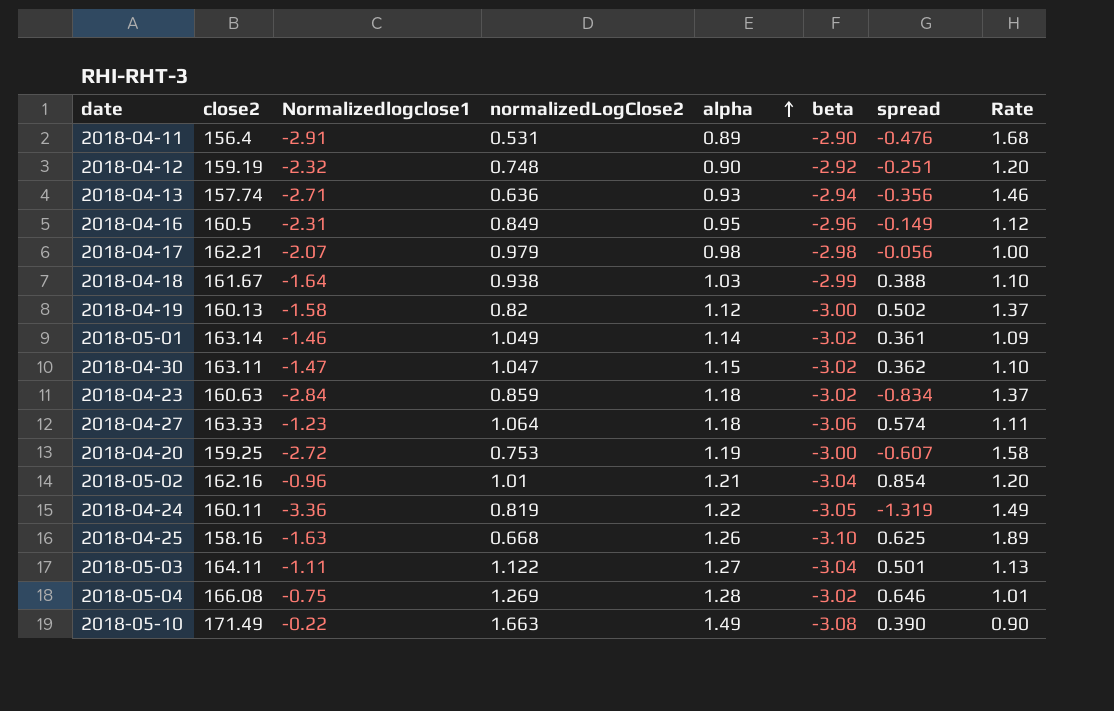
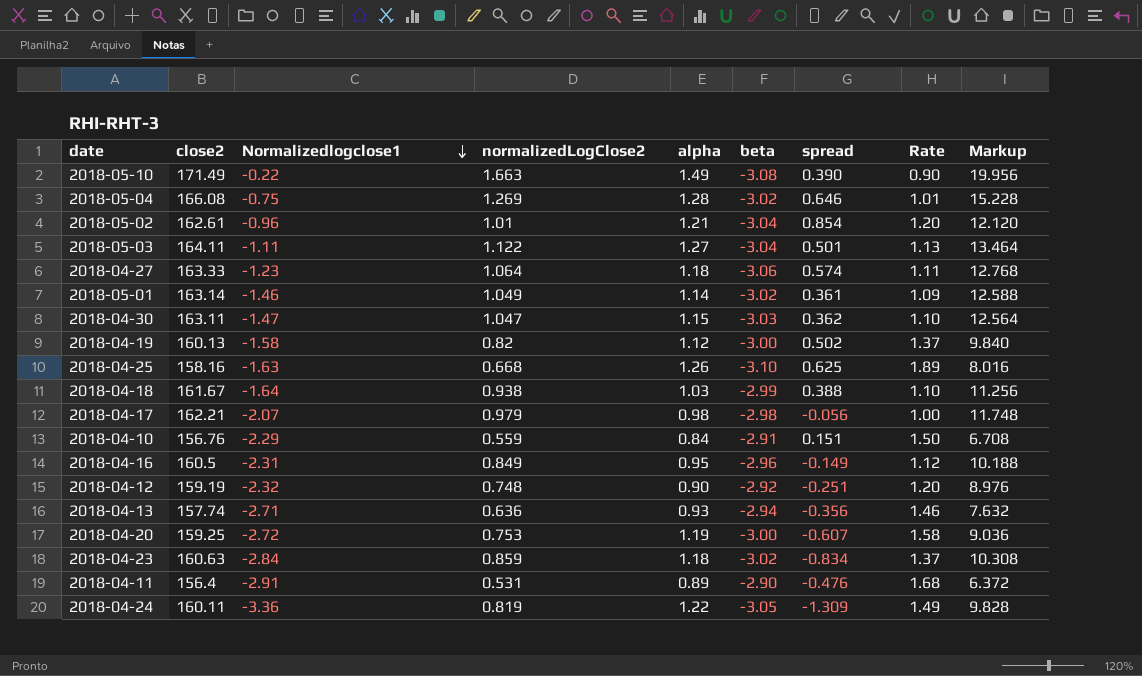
row order: alpha ascending -> Normalizedlogclose1 descending
column Markup | formula: none -> [normalizedLogClose2] * 12
2018-05-02 | close2: 162.16 -> 162.61
2018-04-30 | beta: -3.02 -> -3.03
row 2018-04-10: none -> 156.76 | -2.29 | 0.559 | 0.84 | -2.91 | 0.151 | 1.50 | 6.708
2018-04-24 | spread: -1.319 -> -1.309

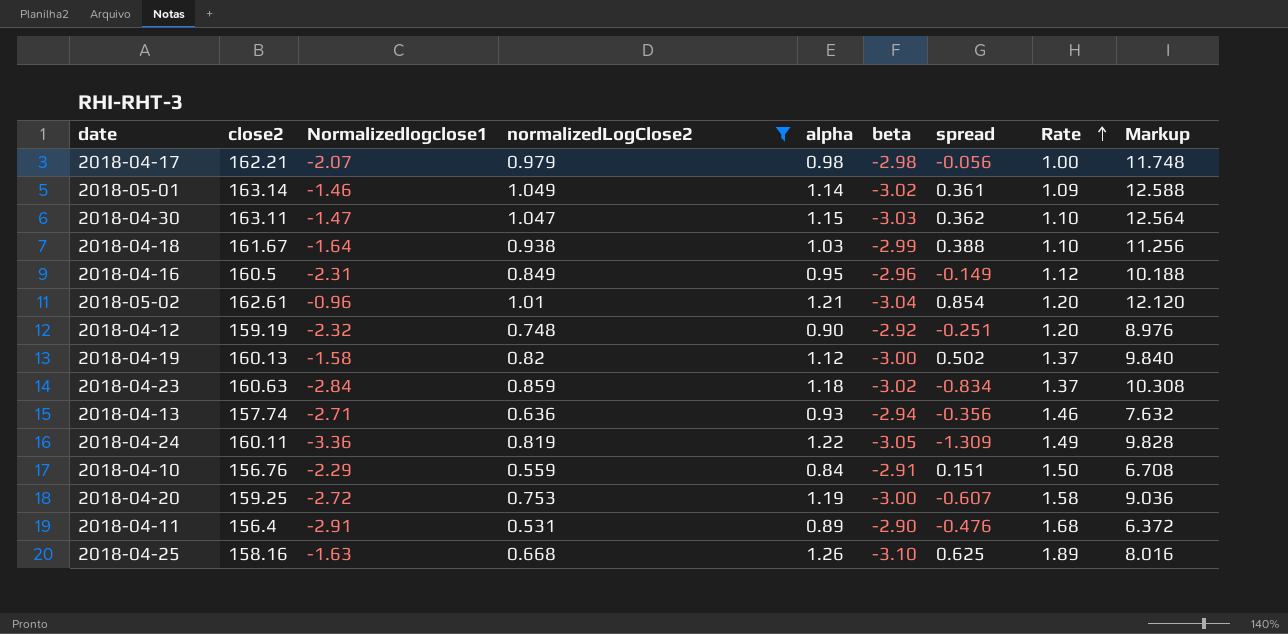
filter: none -> normalizedLogClose2 <= 1.049
row order: Normalizedlogclose1 descending -> Rate ascending

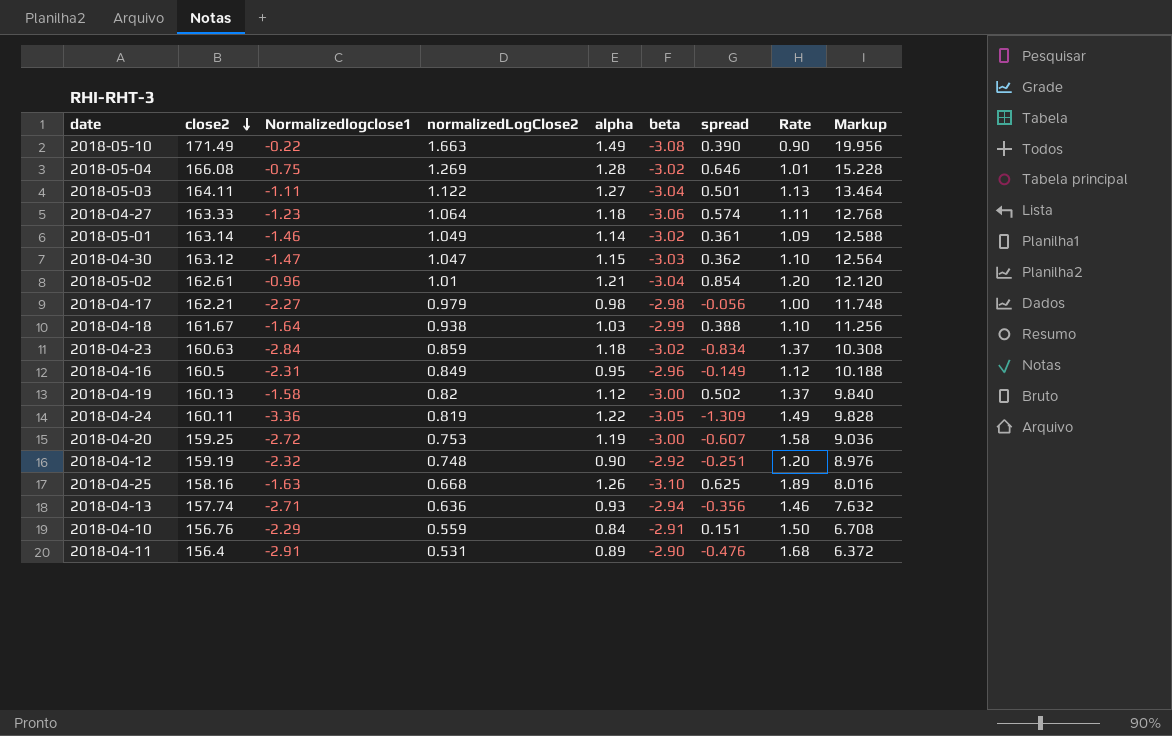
filter: normalizedLogClose2 <= 1.049 -> none
row order: Rate ascending -> close2 descending
2018-04-30 | close2: 163.11 -> 163.12
2018-04-17 | Normalizedlogclose1: -2.07 -> -2.27

